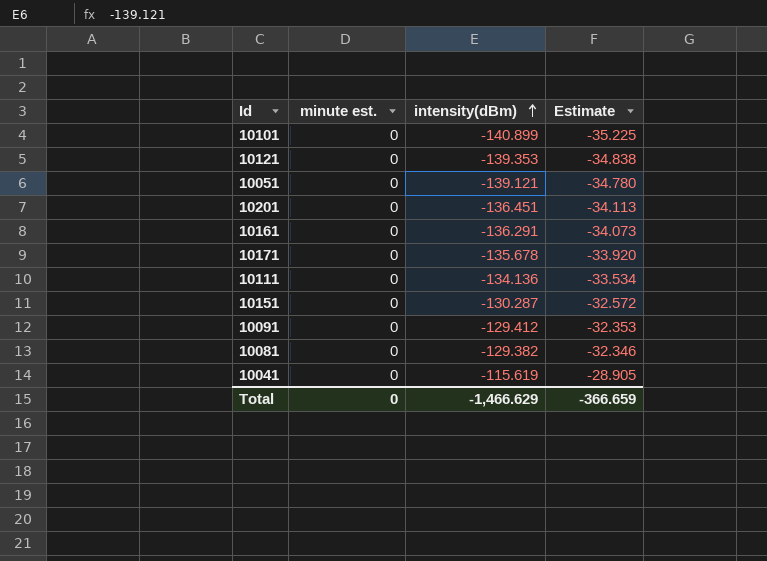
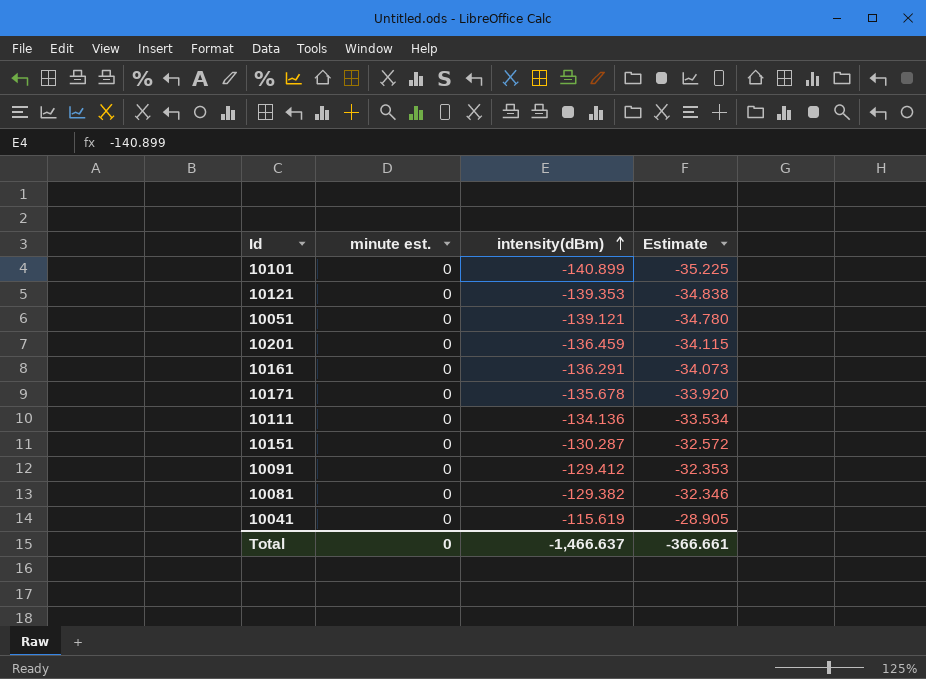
10201 | intensity(dBm): -136.451 -> -136.459
10201 | Estimate: -34.113 -> -34.115
Total | intensity(dBm): -1,466.629 -> -1,466.637
Total | Estimate: -366.659 -> -366.661

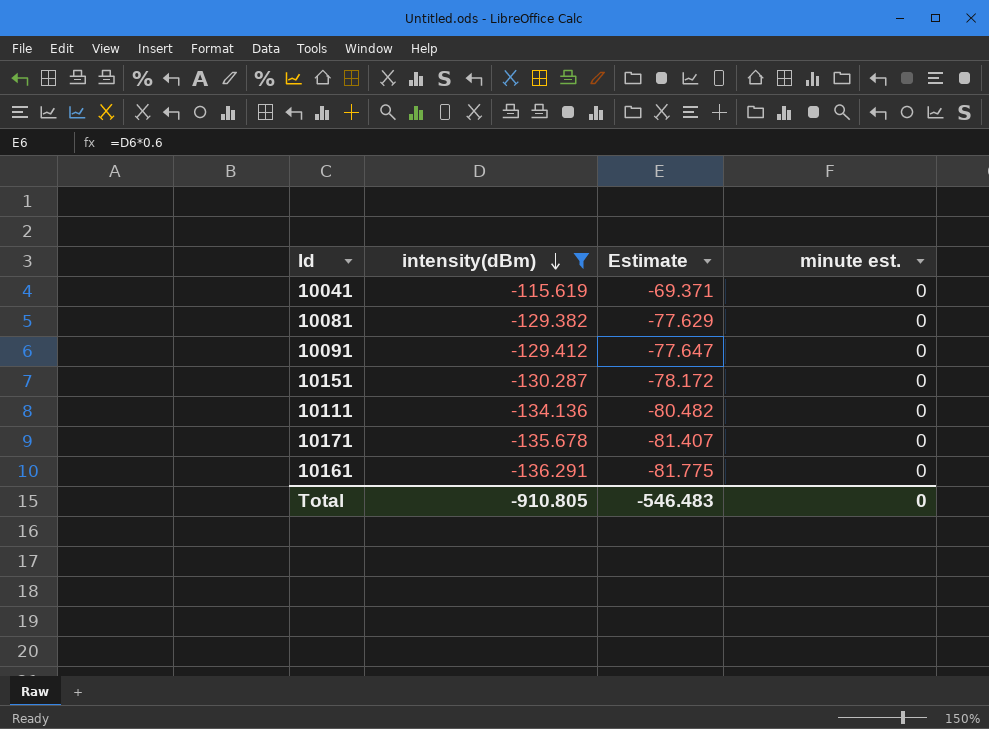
filter: none -> intensity(dBm) >= -136.291
row order: intensity(dBm) ascending -> intensity(dBm) descending
column Estimate | formula: [intensity(dBm)] * 0.25 -> [intensity(dBm)] * 0.6
column minute est. | position: 2 -> 4
Total | intensity(dBm): -1,466.637 -> -910.805
Total | Estimate: -366.661 -> -546.483

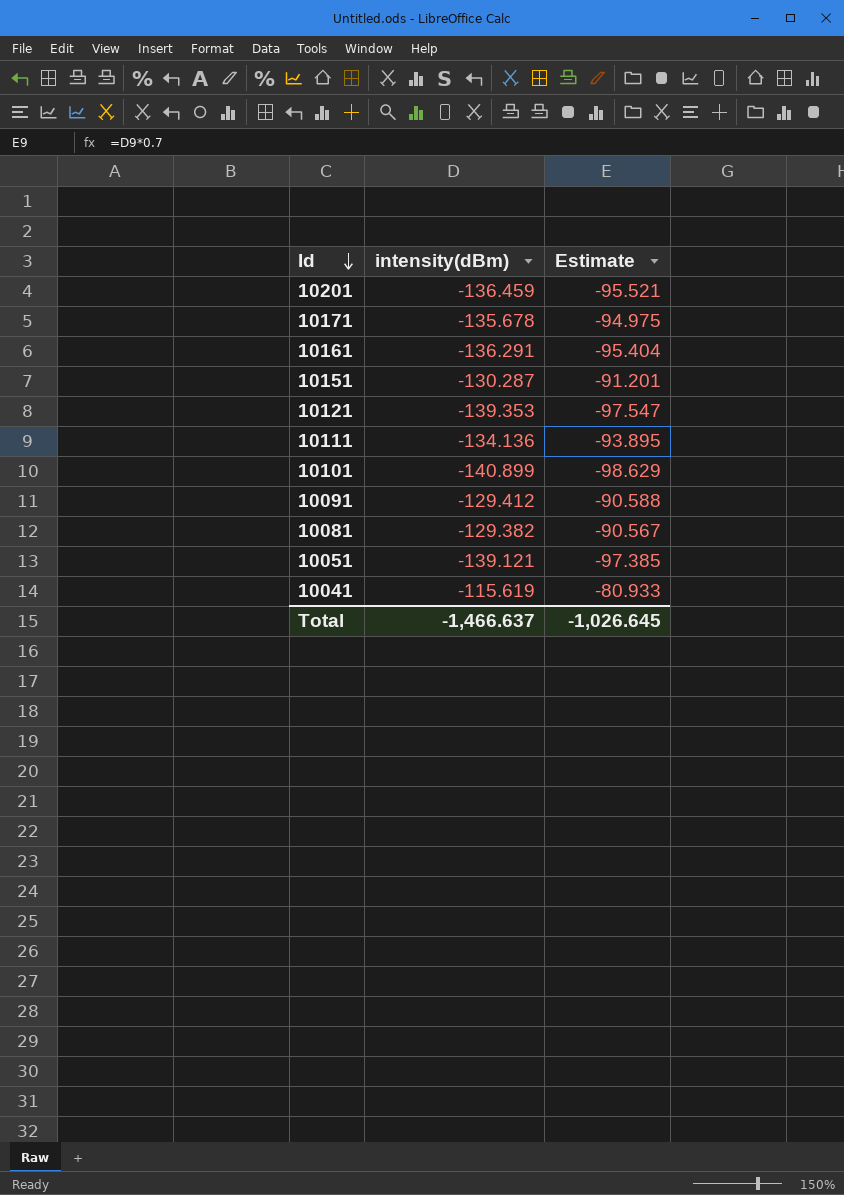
filter: intensity(dBm) >= -136.291 -> none
row order: intensity(dBm) descending -> Id descending
column minute est. | position: 4 -> none
column Estimate | formula: [intensity(dBm)] * 0.6 -> [intensity(dBm)] * 0.7
Total | intensity(dBm): -910.805 -> -1,466.637
Total | Estimate: -546.483 -> -1,026.645

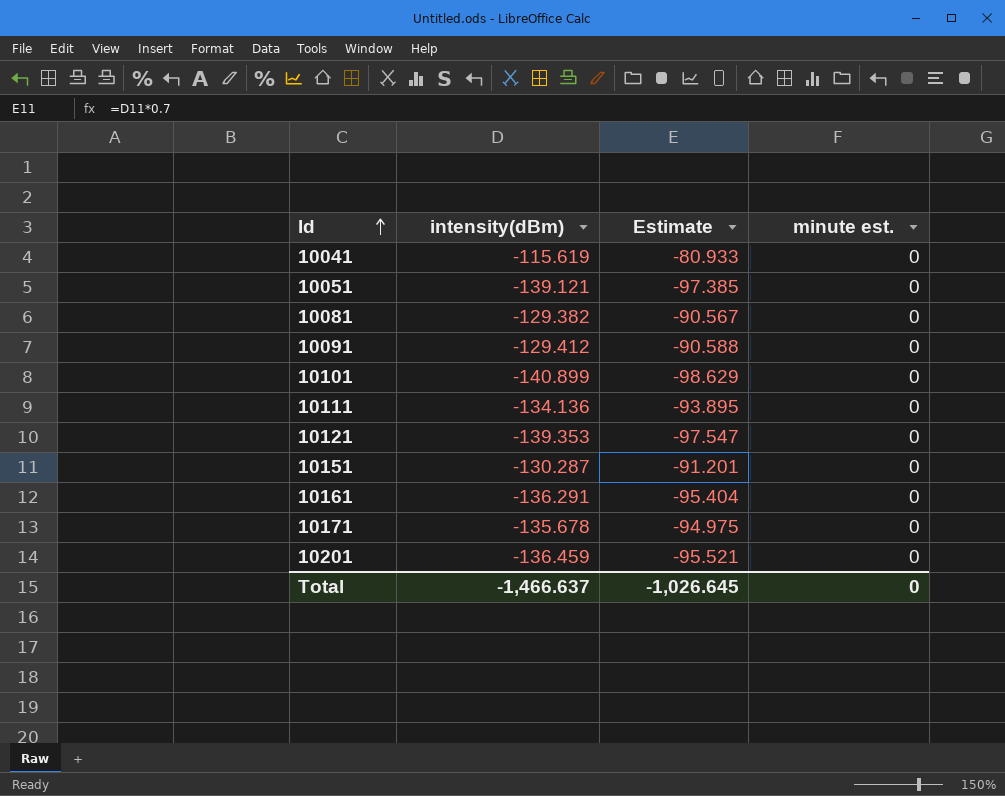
row order: Id descending -> Id ascending
column minute est. | position: none -> 4

